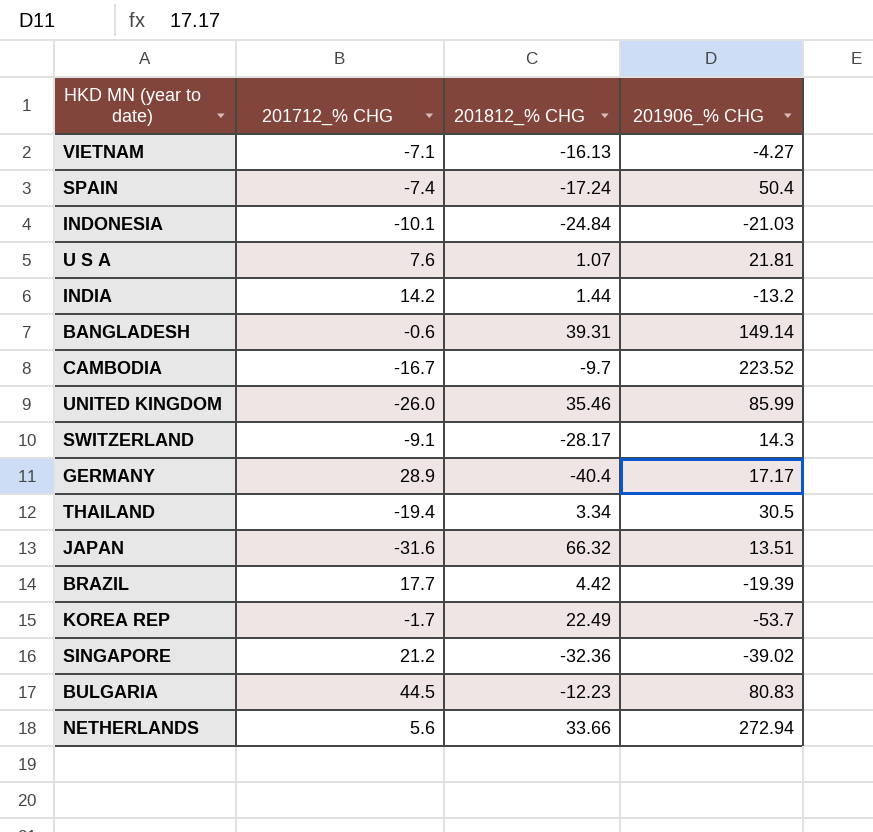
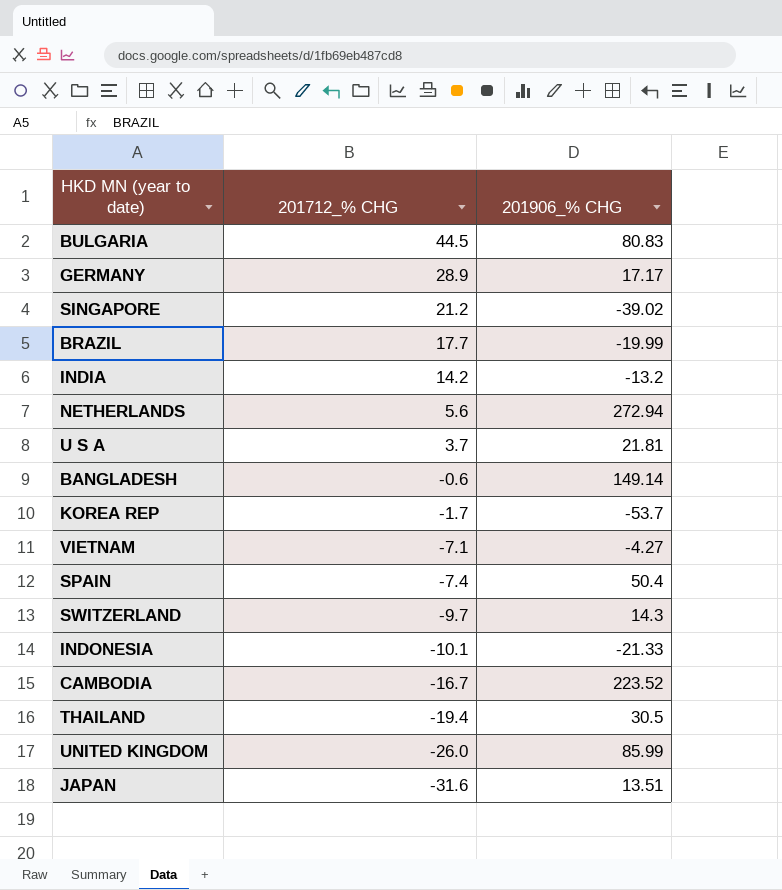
row order: none -> 201712_% CHG descending
column 201812_% CHG | position: 3 -> none
BRAZIL | 201906_% CHG: -19.39 -> -19.99
U S A | 201712_% CHG: 7.6 -> 3.7
SWITZERLAND | 201712_% CHG: -9.1 -> -9.7
INDONESIA | 201906_% CHG: -21.03 -> -21.33

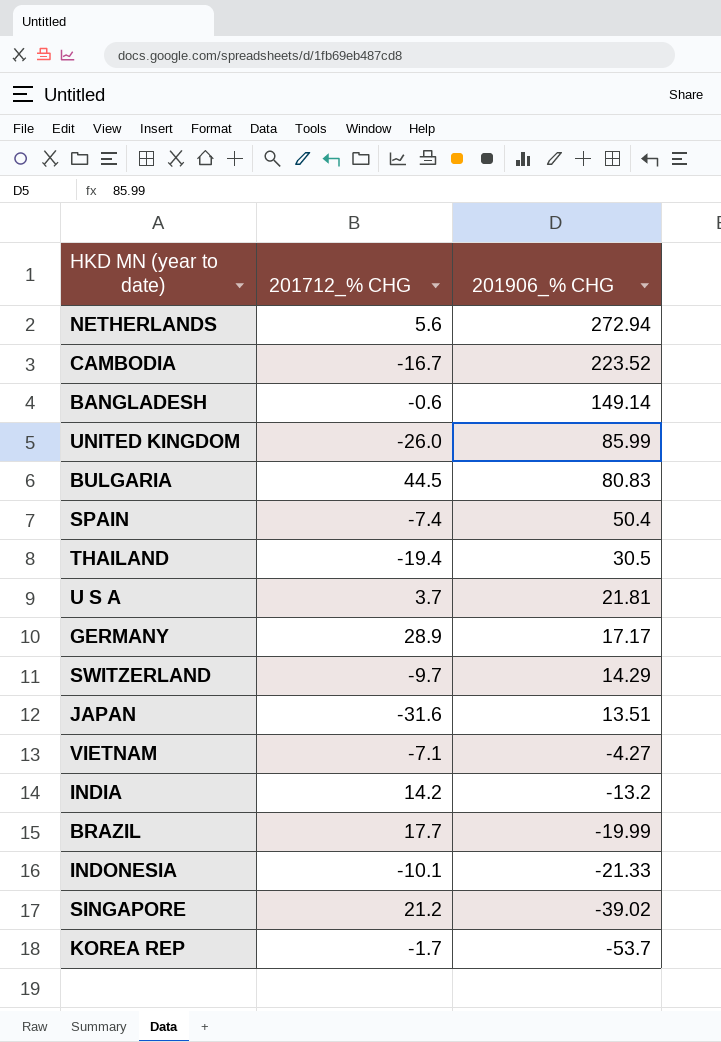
row order: 201712_% CHG descending -> 201906_% CHG descending
SWITZERLAND | 201906_% CHG: 14.3 -> 14.29

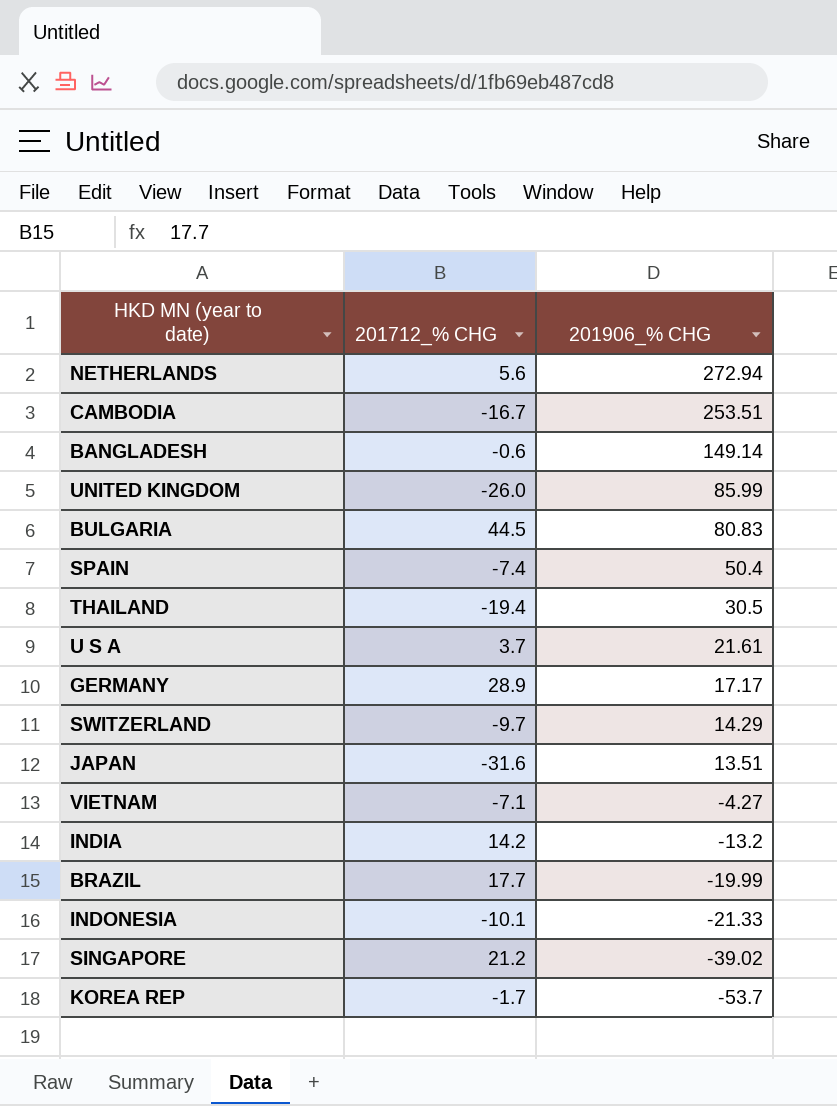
CAMBODIA | 201906_% CHG: 223.52 -> 253.51
U S A | 201906_% CHG: 21.81 -> 21.61

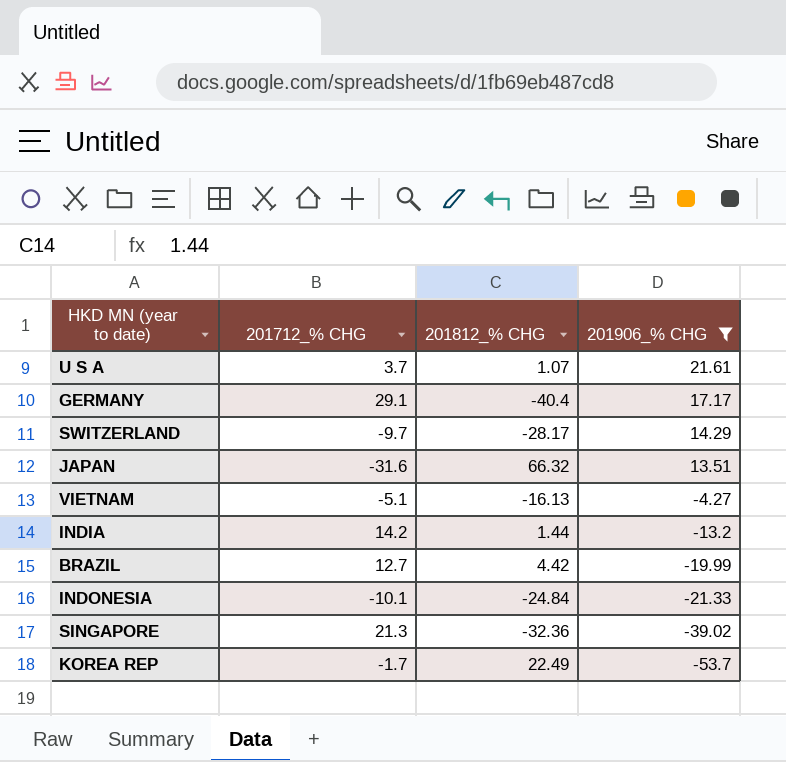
filter: none -> 201906_% CHG <= 21.61
column 201812_% CHG | position: none -> 3
GERMANY | 201712_% CHG: 28.9 -> 29.1
VIETNAM | 201712_% CHG: -7.1 -> -5.1
BRAZIL | 201712_% CHG: 17.7 -> 12.7
SINGAPORE | 201712_% CHG: 21.2 -> 21.3

